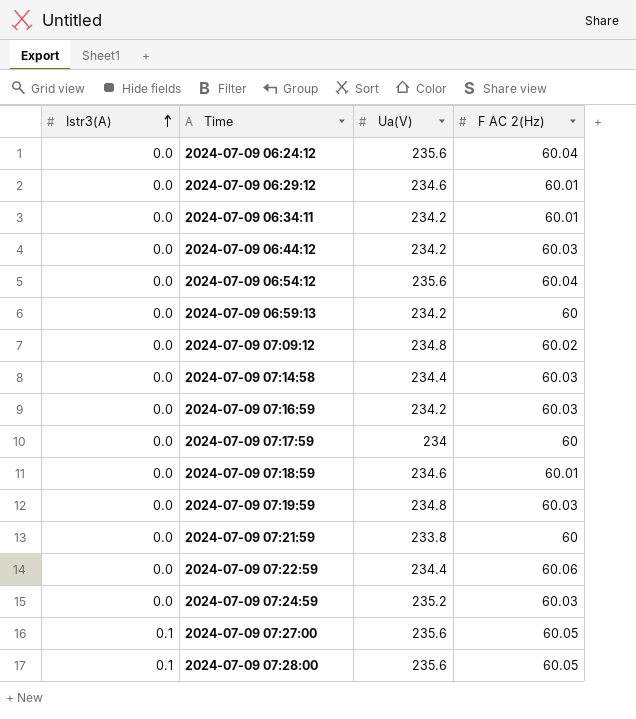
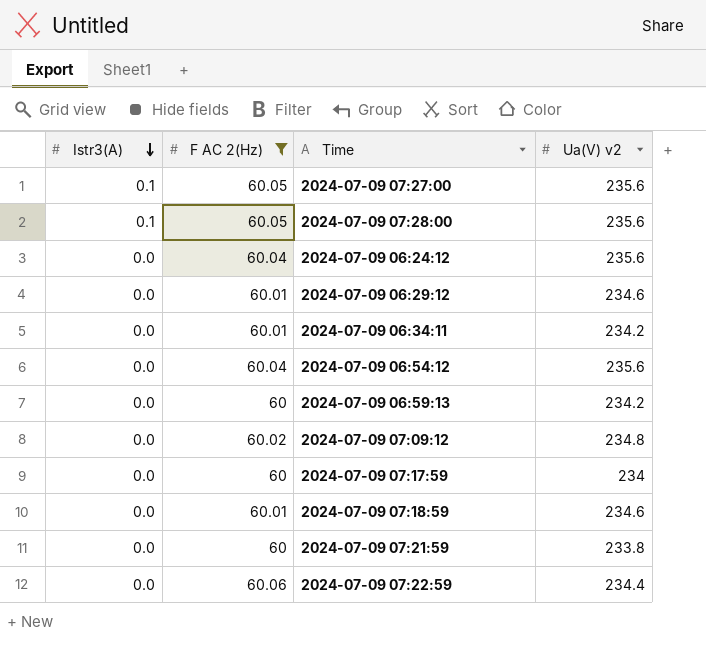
filter: none -> F AC 2(Hz) != 60.03
row order: Istr3(A) ascending -> Istr3(A) descending
column F AC 2(Hz) | position: 4 -> 2
column name: Ua(V) -> Ua(V) v2

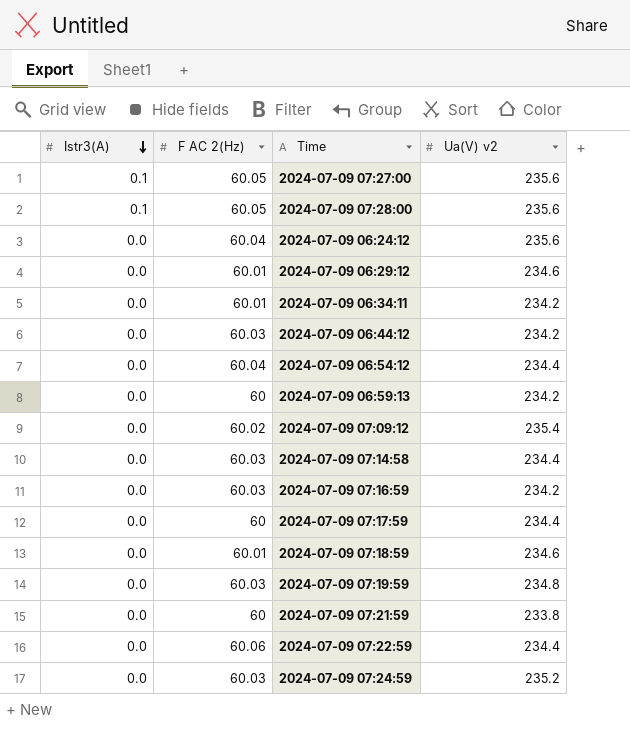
filter: F AC 2(Hz) != 60.03 -> none
2024-07-09 06:54:12 | Ua(V) v2: 235.6 -> 234.4
2024-07-09 07:09:12 | Ua(V) v2: 234.8 -> 235.4
2024-07-09 07:17:59 | Ua(V) v2: 234 -> 234.4

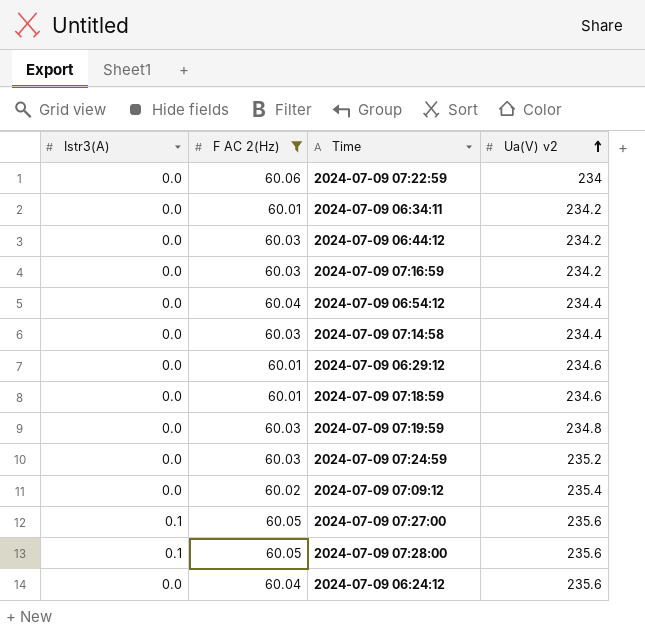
filter: none -> F AC 2(Hz) != 60
row order: Istr3(A) descending -> Ua(V) v2 ascending
2024-07-09 07:22:59 | Ua(V) v2: 234.4 -> 234

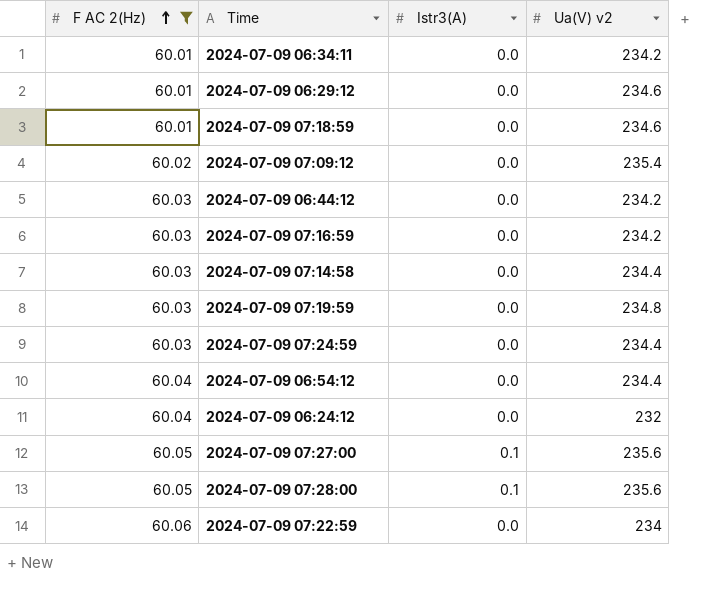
row order: Ua(V) v2 ascending -> F AC 2(Hz) ascending
column Istr3(A) | position: 1 -> 3
2024-07-09 07:24:59 | Ua(V) v2: 235.2 -> 234.4
2024-07-09 06:24:12 | Ua(V) v2: 235.6 -> 232

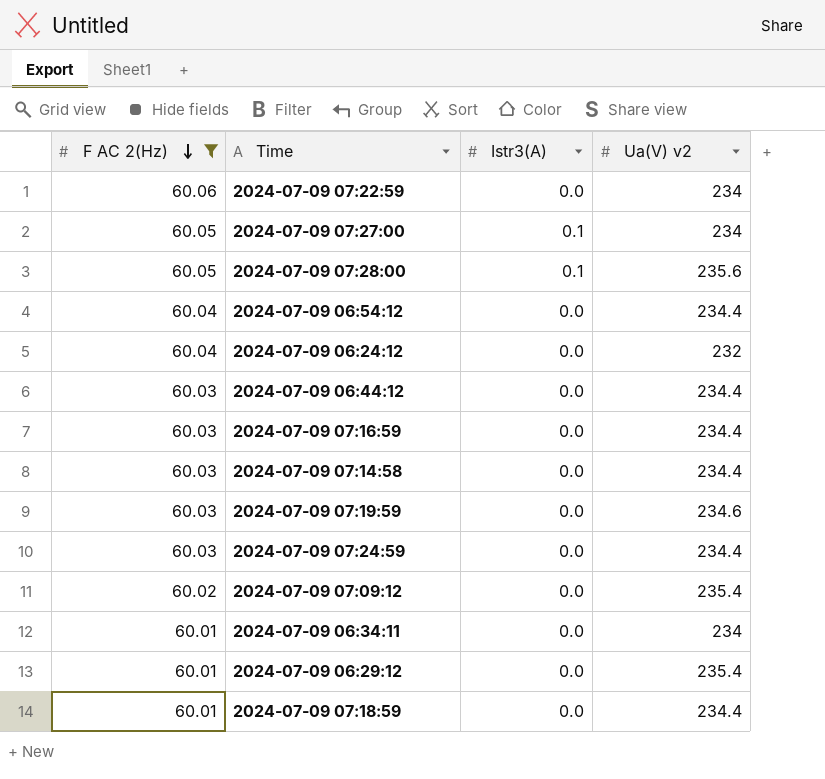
row order: F AC 2(Hz) ascending -> F AC 2(Hz) descending
2024-07-09 07:27:00 | Ua(V) v2: 235.6 -> 234
2024-07-09 06:44:12 | Ua(V) v2: 234.2 -> 234.4
2024-07-09 07:16:59 | Ua(V) v2: 234.2 -> 234.4
2024-07-09 07:19:59 | Ua(V) v2: 234.8 -> 234.6
2024-07-09 06:34:11 | Ua(V) v2: 234.2 -> 234
2024-07-09 06:29:12 | Ua(V) v2: 234.6 -> 235.4
2024-07-09 07:18:59 | Ua(V) v2: 234.6 -> 234.4

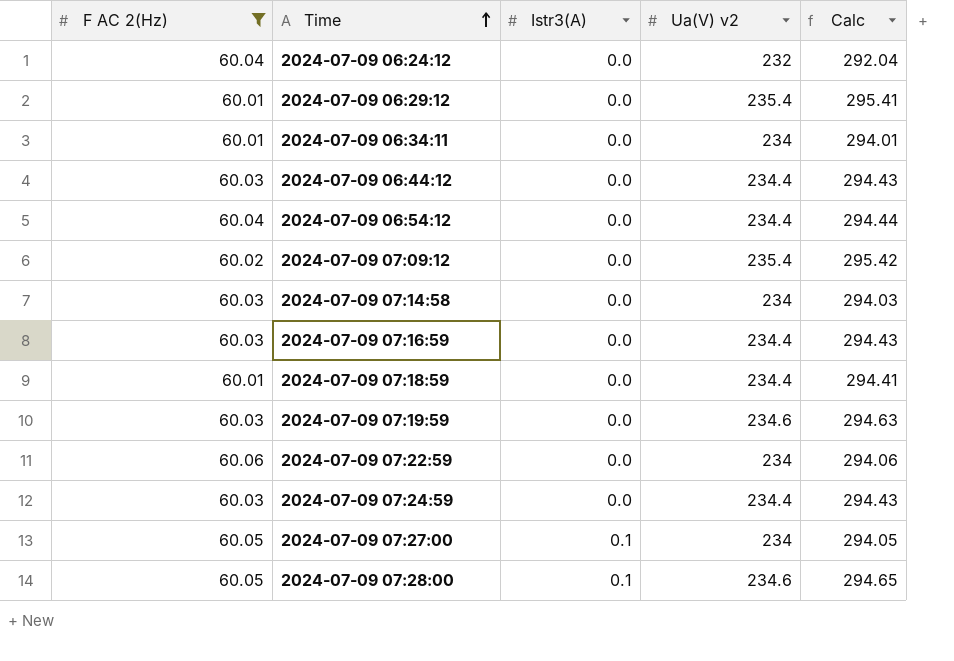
row order: F AC 2(Hz) descending -> Time ascending
column Calc | formula: none -> [F AC 2(Hz)] + [Ua(V) v2]
2024-07-09 07:14:58 | Ua(V) v2: 234.4 -> 234
2024-07-09 07:28:00 | Ua(V) v2: 235.6 -> 234.6

